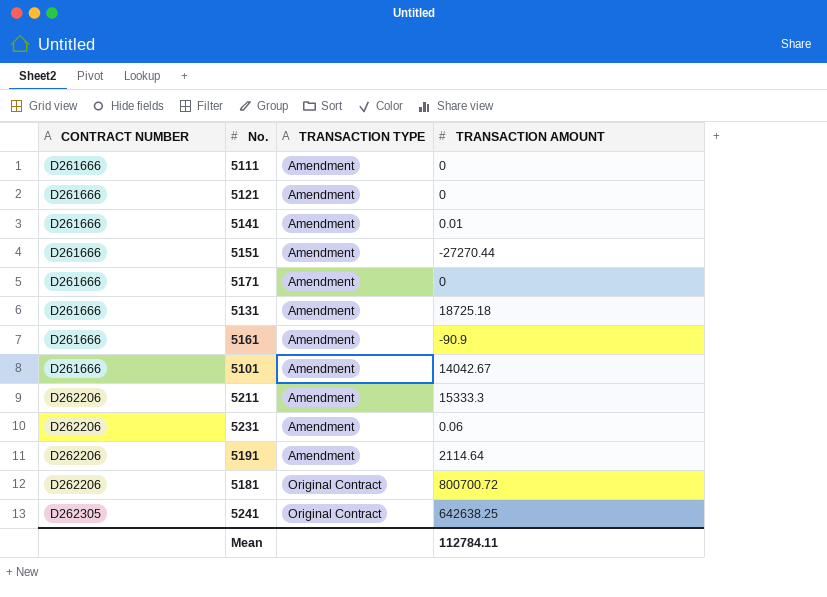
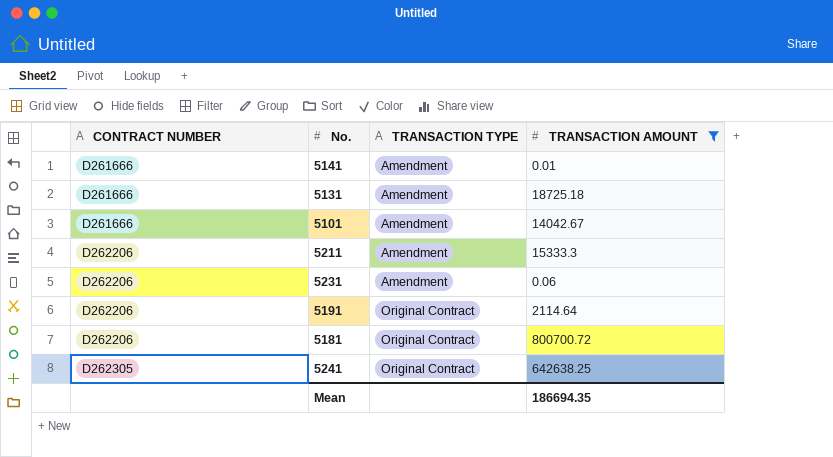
filter: none -> TRANSACTION AMOUNT >= 0.01
5191 | TRANSACTION TYPE: Amendment -> Original Contract
Mean | TRANSACTION AMOUNT: 112784.11 -> 186694.35

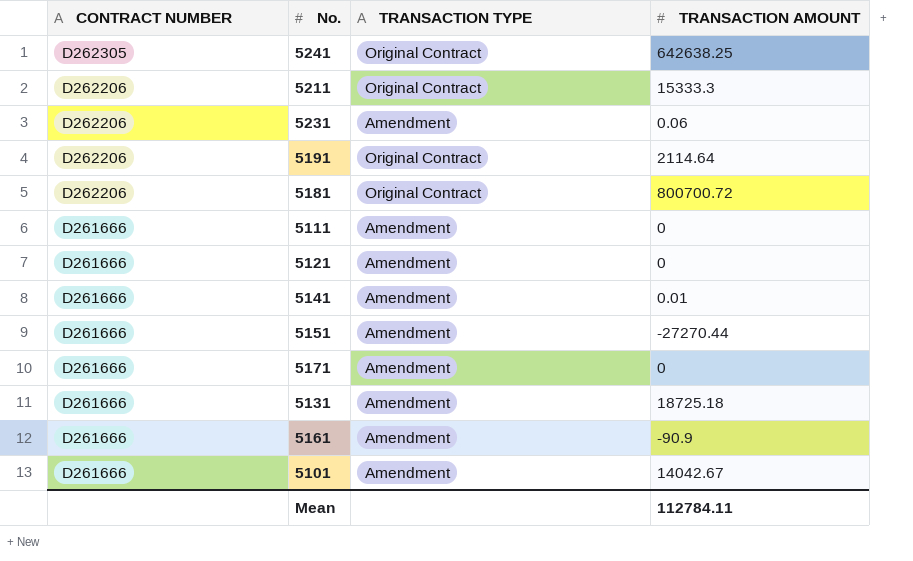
filter: TRANSACTION AMOUNT >= 0.01 -> none
row order: CONTRACT NUMBER ascending -> CONTRACT NUMBER descending
5211 | TRANSACTION TYPE: Amendment -> Original Contract
Mean | TRANSACTION AMOUNT: 186694.35 -> 112784.11

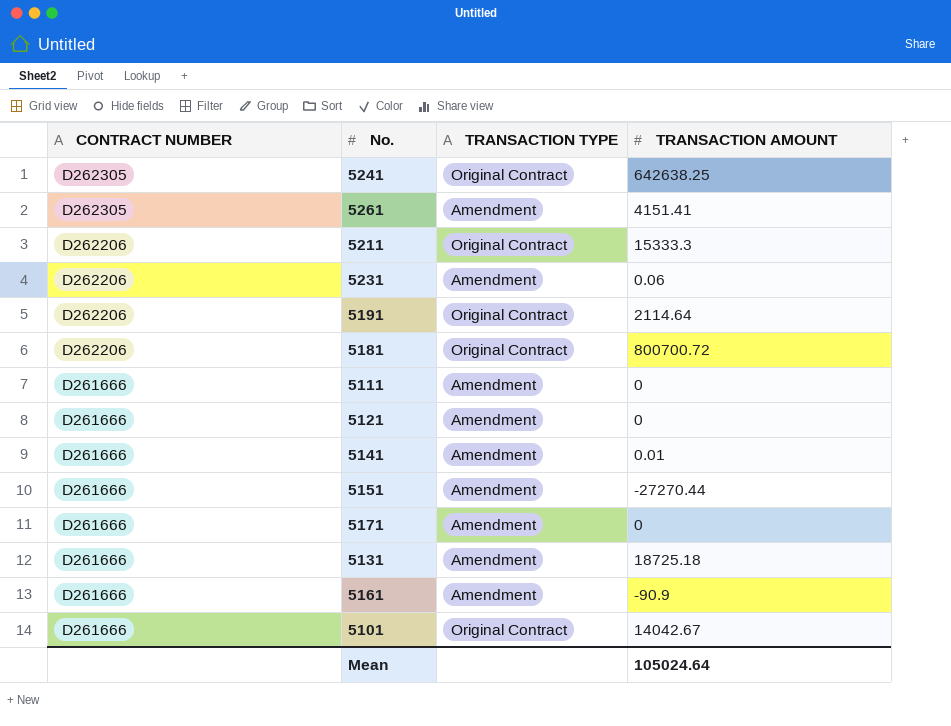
row 5261: none -> D262305 | Amendment | 4151.41
5101 | TRANSACTION TYPE: Amendment -> Original Contract
Mean | TRANSACTION AMOUNT: 112784.11 -> 105024.64

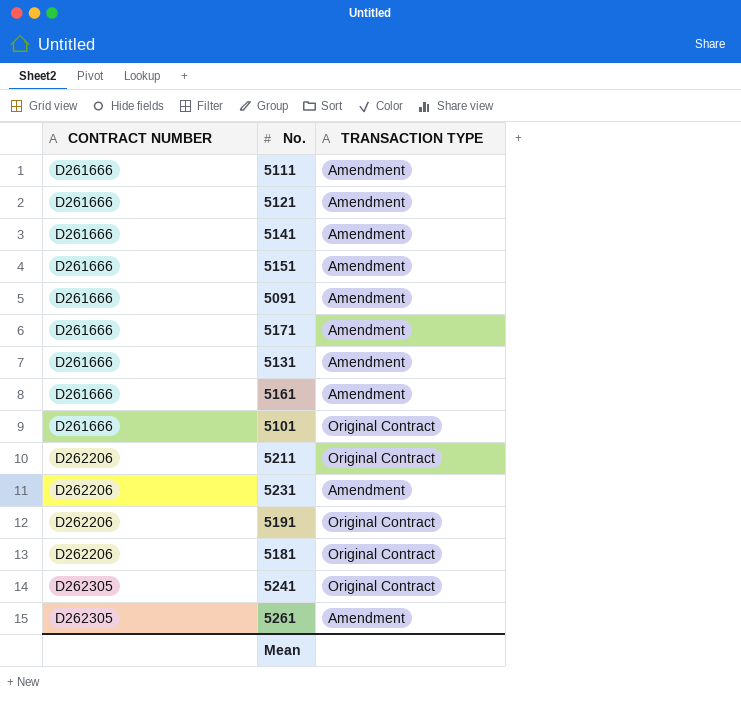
row order: CONTRACT NUMBER descending -> CONTRACT NUMBER ascending
column TRANSACTION AMOUNT | position: 4 -> none
row 5091: none -> D261666 | Amendment

